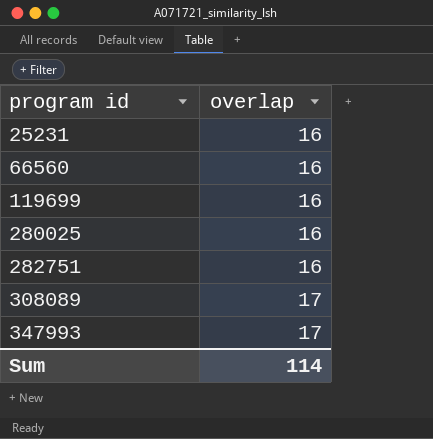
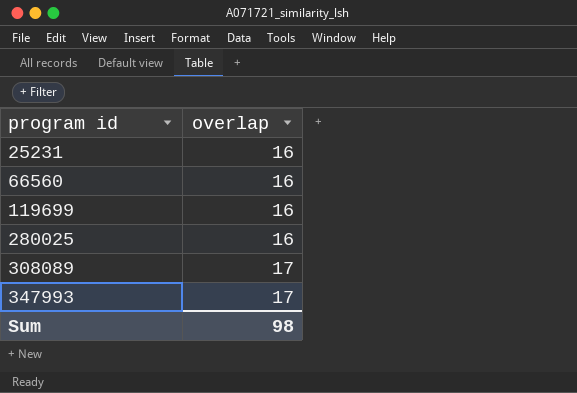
row 282751: 16 -> none
Sum | overlap: 114 -> 98

